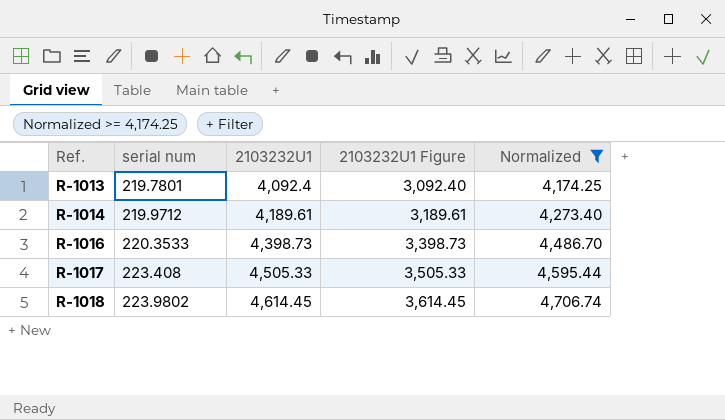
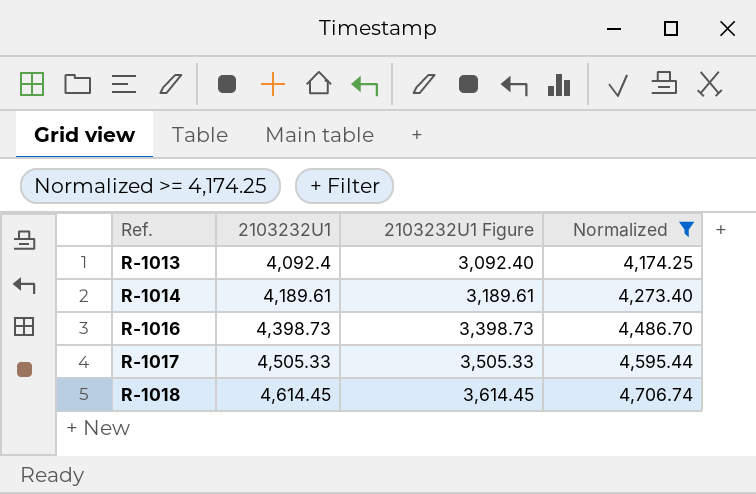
column serial num | position: 2 -> none

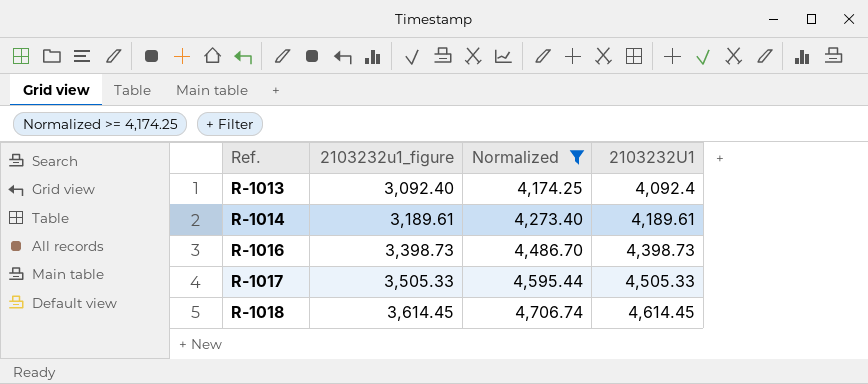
column name: 2103232U1 Figure -> 2103232u1_figure
column 2103232U1 | position: 2 -> 4

